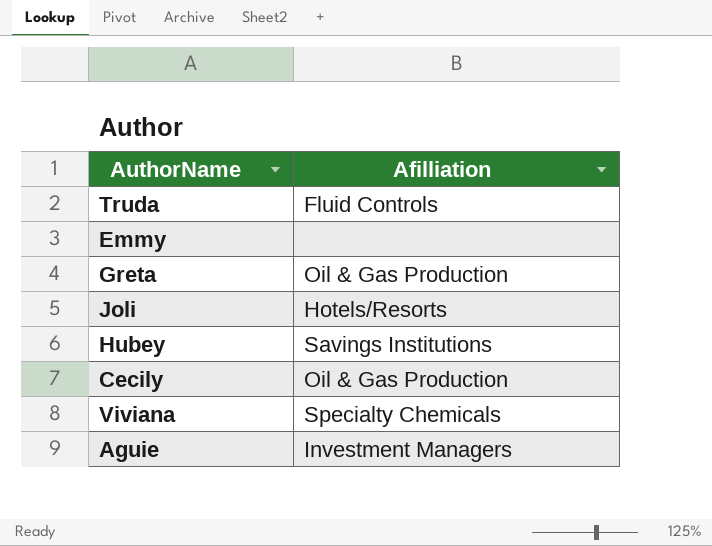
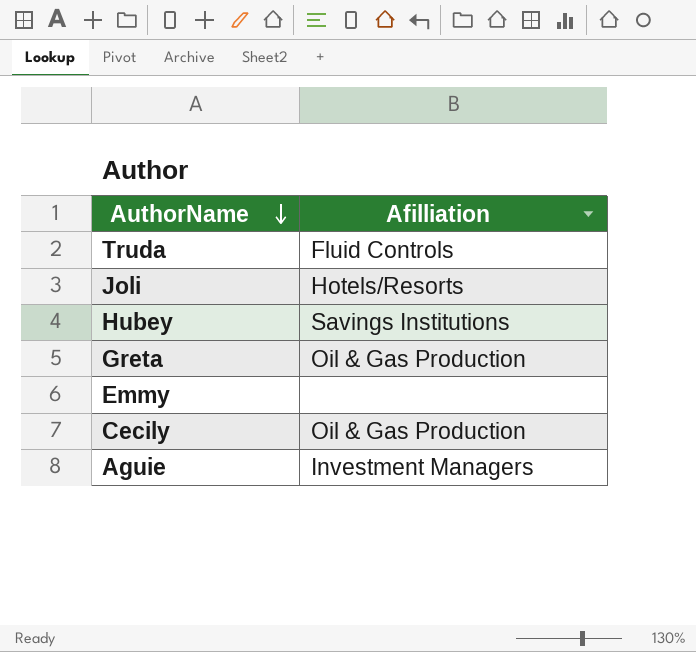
row order: none -> AuthorName descending
row Viviana: Specialty Chemicals -> none

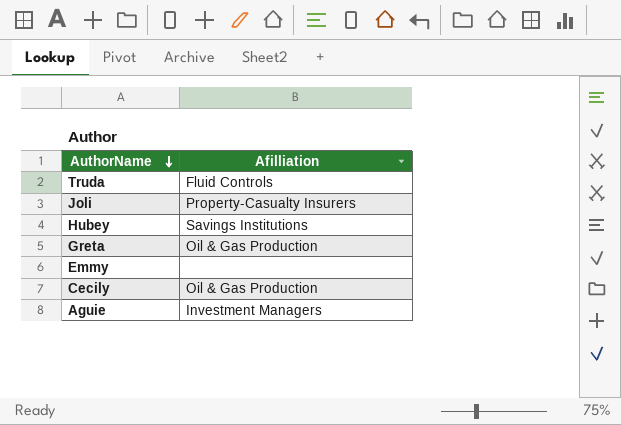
Joli | Afilliation: Hotels/Resorts -> Property-Casualty Insurers

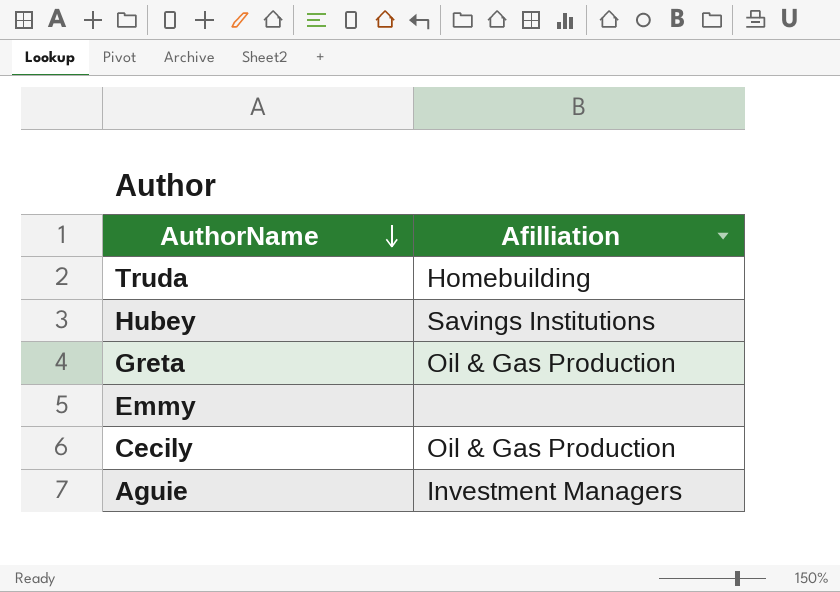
row Joli: Property-Casualty Insurers -> none
Truda | Afilliation: Fluid Controls -> Homebuilding

